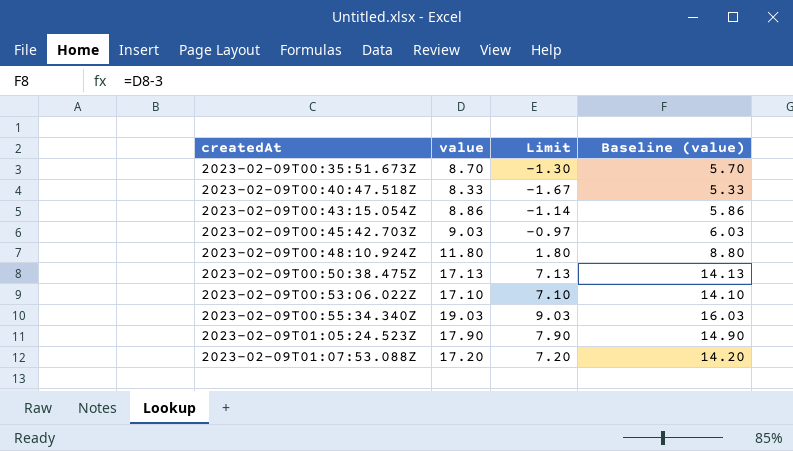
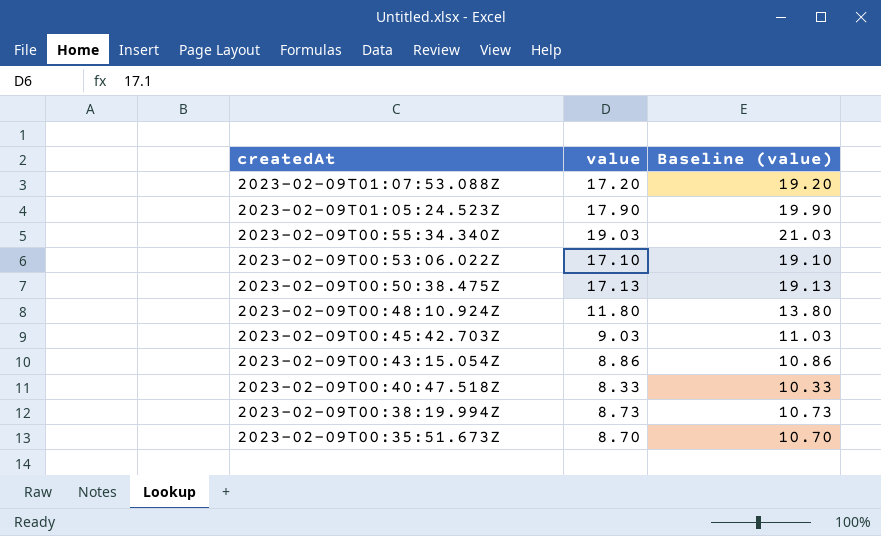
row order: createdAt ascending -> createdAt descending
column Limit | formula: [value] - 10 -> none
column Baseline (value) | formula: [value] - 3 -> [value] + 2
row 2023-02-09T00:38:19.994Z: none -> 8.73 | 10.73

